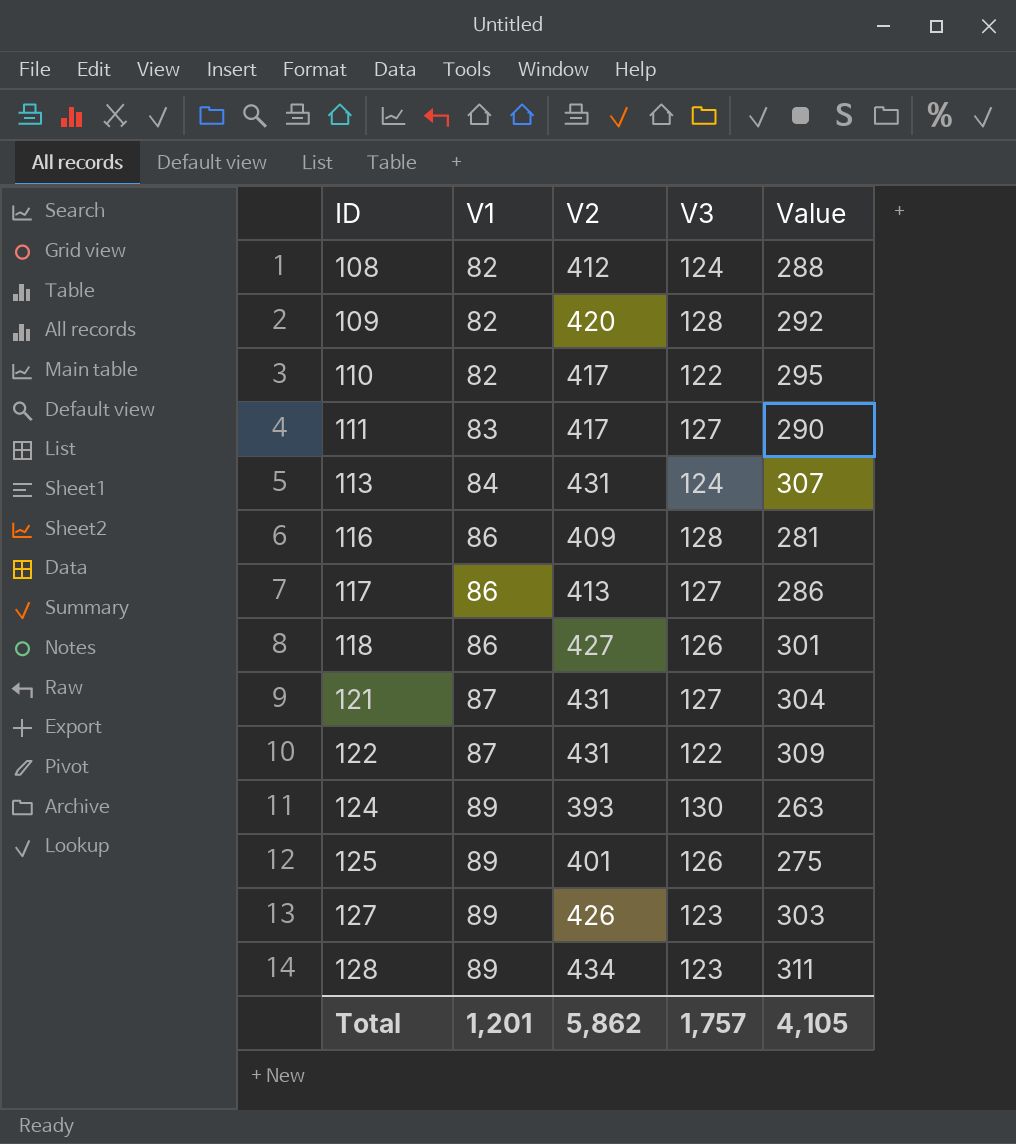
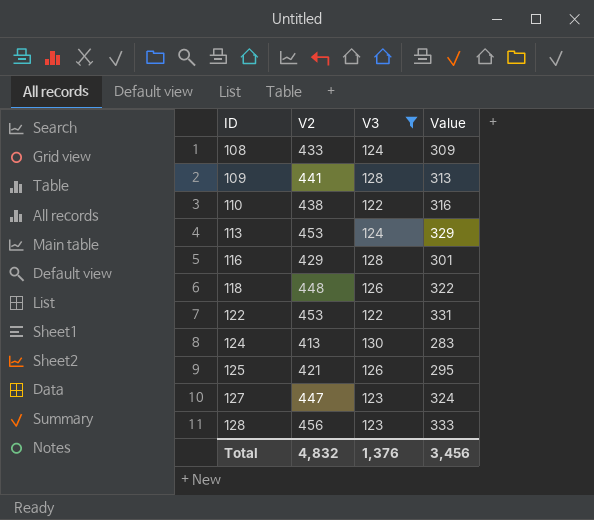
filter: none -> V3 != 127
column V1 | position: 2 -> none
108 | V2: 412 -> 433
108 | Value: 288 -> 309
109 | V2: 420 -> 441
109 | Value: 292 -> 313
110 | V2: 417 -> 438
110 | Value: 295 -> 316
113 | V2: 431 -> 453
113 | Value: 307 -> 329
116 | V2: 409 -> 429
116 | Value: 281 -> 301
118 | V2: 427 -> 448
118 | Value: 301 -> 322
122 | V2: 431 -> 453
122 | Value: 309 -> 331
124 | V2: 393 -> 413
124 | Value: 263 -> 283
125 | V2: 401 -> 421
125 | Value: 275 -> 295
127 | V2: 426 -> 447
127 | Value: 303 -> 324
128 | V2: 434 -> 456
128 | Value: 311 -> 333
Total | V2: 5,862 -> 4,832
Total | V3: 1,757 -> 1,376
Total | Value: 4,105 -> 3,456

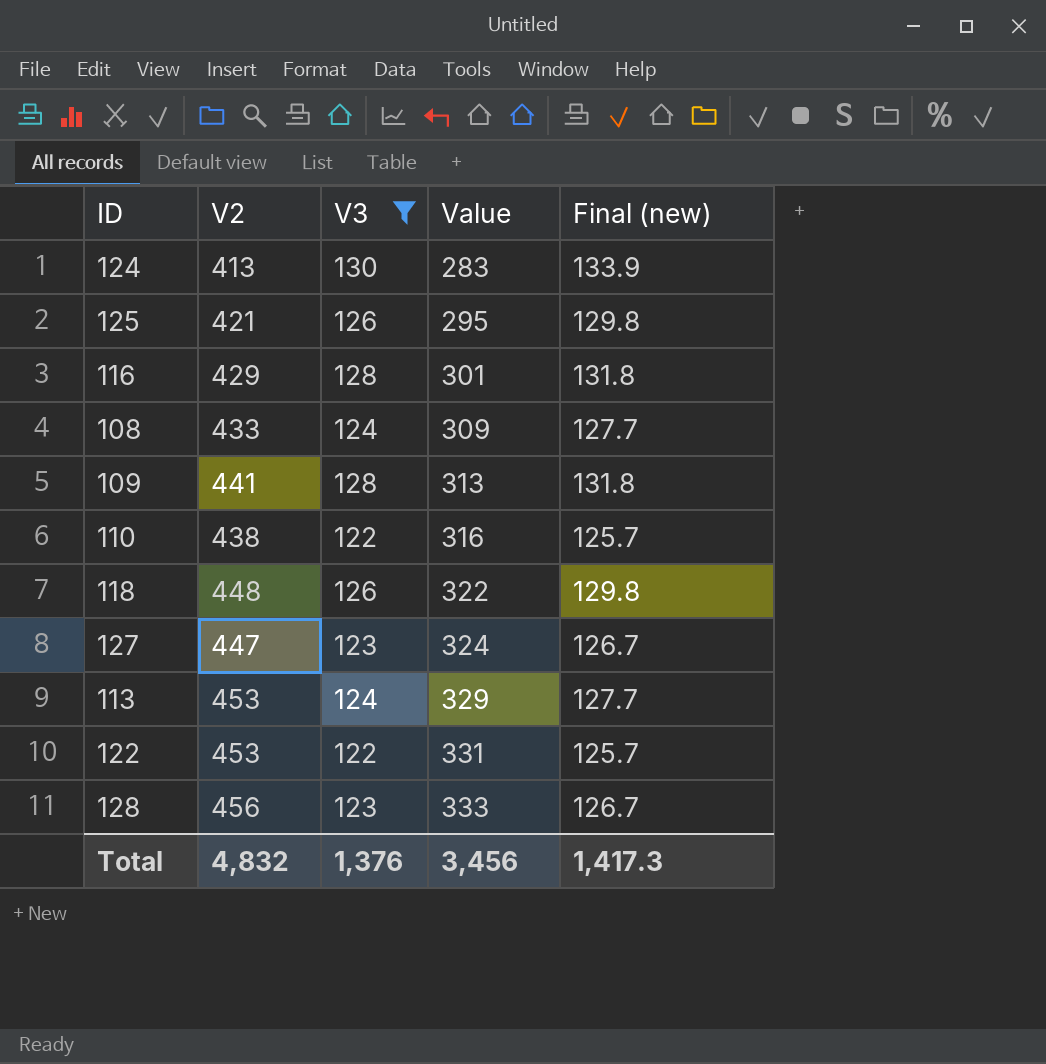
row order: ID ascending -> Value ascending
column Final (new) | formula: none -> [V3] * 1.03

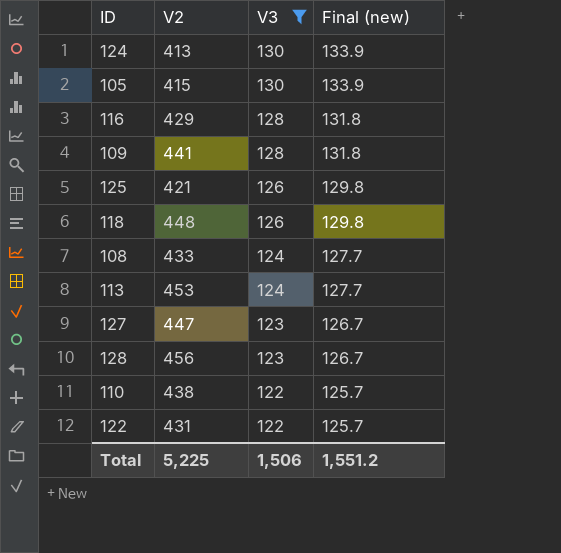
row order: Value ascending -> V3 descending
column Value | formula: [V2] - [V3] -> none
row 105: none -> 415 | 130 | 133.9
122 | V2: 453 -> 431
Total | V2: 4,832 -> 5,225
Total | V3: 1,376 -> 1,506
Total | Final (new): 1,417.3 -> 1,551.2

